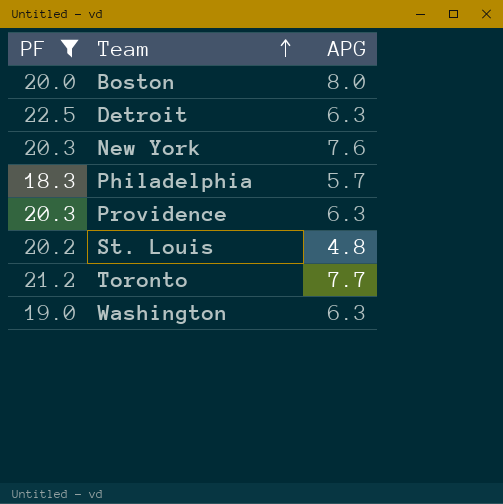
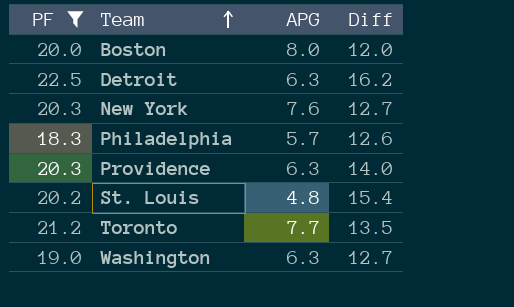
column Diff | formula: none -> [PF] - [APG]

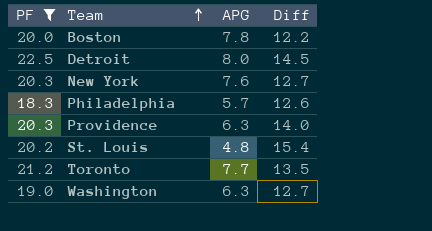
Boston | APG: 8.0 -> 7.8
Boston | Diff: 12.0 -> 12.2
Detroit | APG: 6.3 -> 8.0
Detroit | Diff: 16.2 -> 14.5

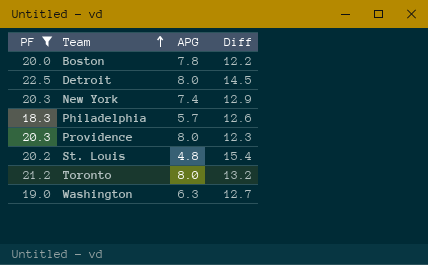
New York | APG: 7.6 -> 7.4
New York | Diff: 12.7 -> 12.9
Providence | APG: 6.3 -> 8.0
Providence | Diff: 14.0 -> 12.3
Toronto | APG: 7.7 -> 8.0
Toronto | Diff: 13.5 -> 13.2

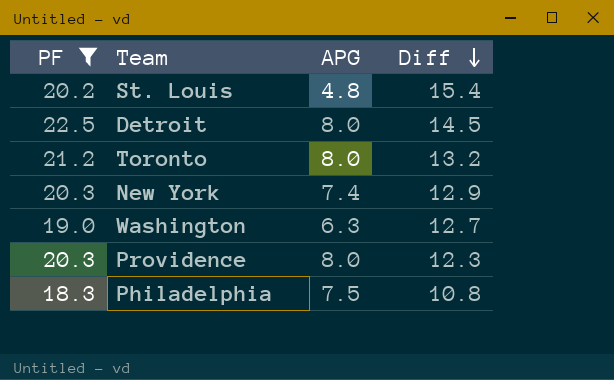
row order: Team ascending -> Diff descending
row Boston: 20.0 | 7.8 | 12.2 -> none
Philadelphia | APG: 5.7 -> 7.5
Philadelphia | Diff: 12.6 -> 10.8

